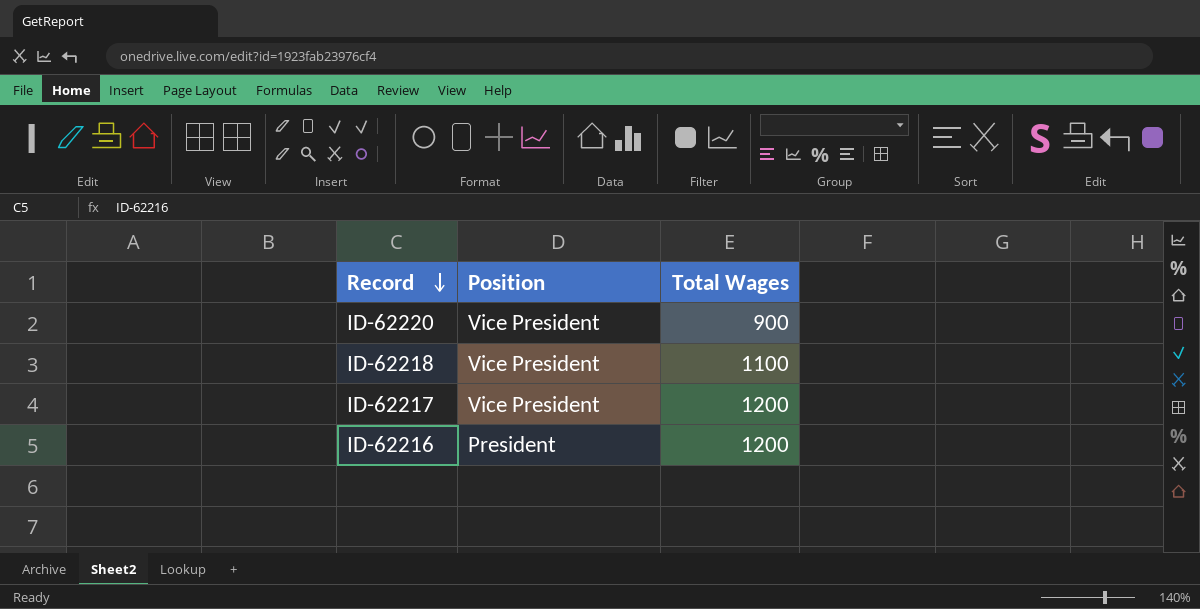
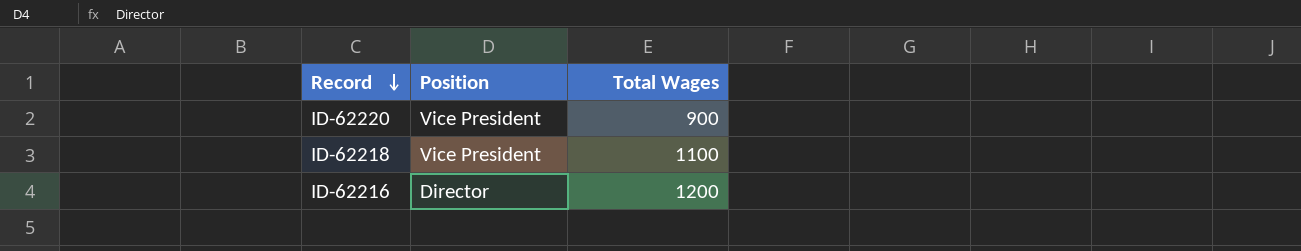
row ID-62217: Vice President | 1200 -> none
ID-62216 | Position: President -> Director

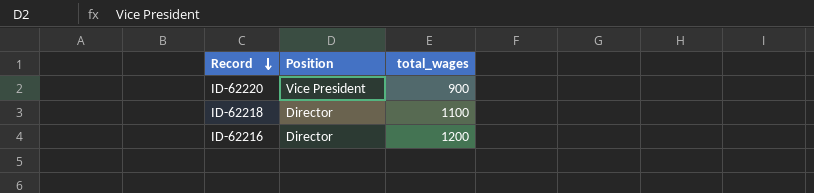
column name: Total Wages -> total_wages
ID-62218 | Position: Vice President -> Director

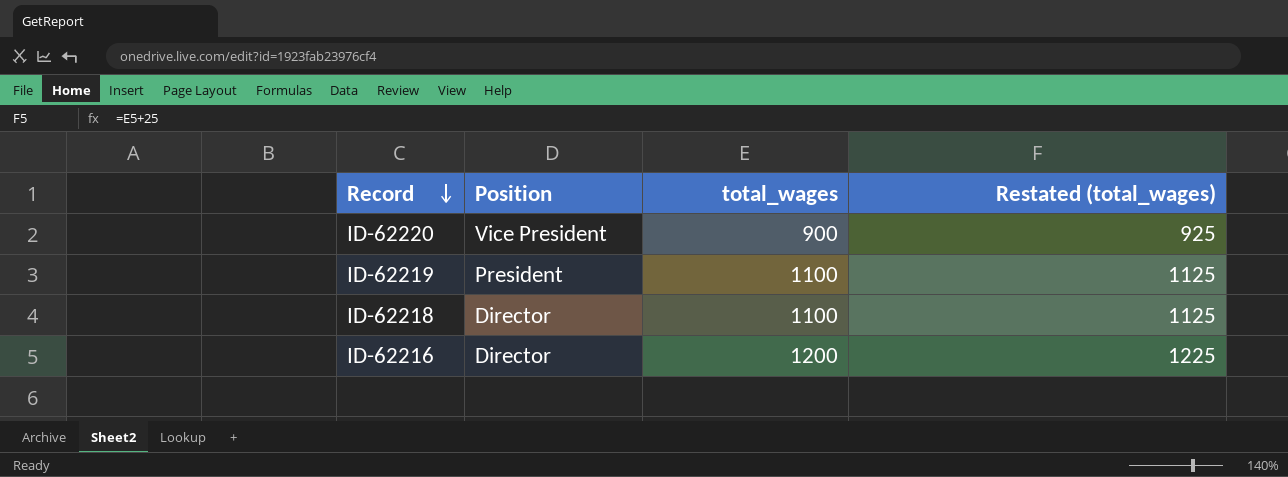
column Restated (total_wages) | formula: none -> [total_wages] + 25
row ID-62219: none -> President | 1100 | 1125

